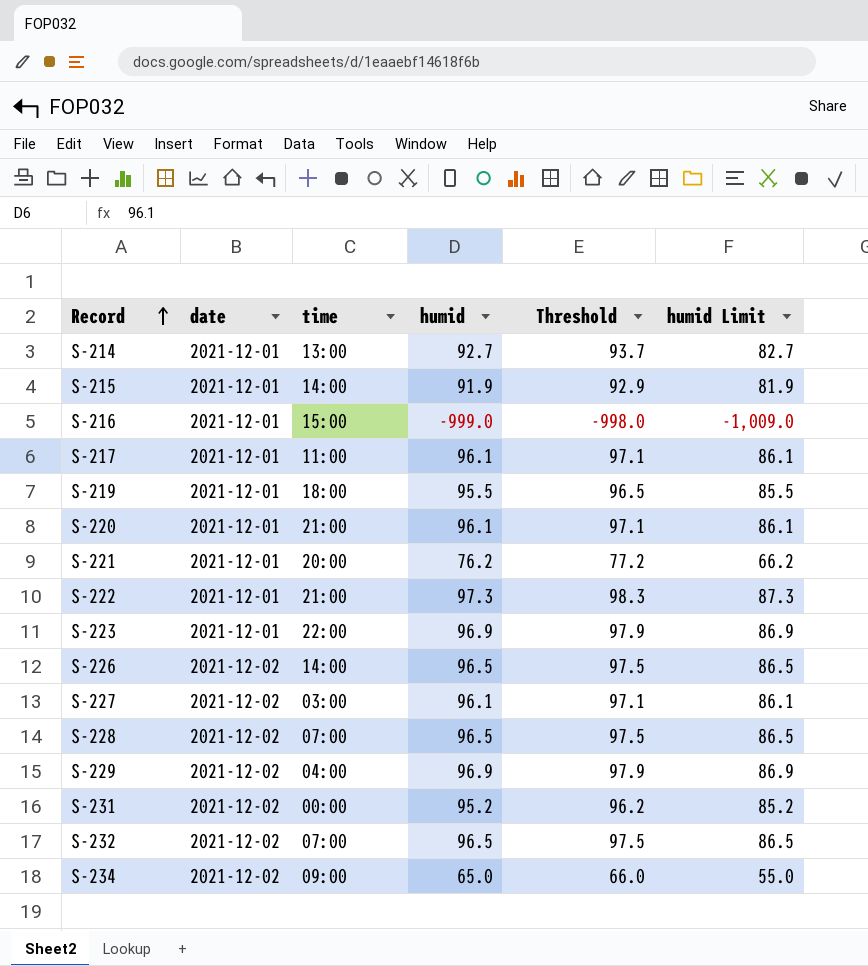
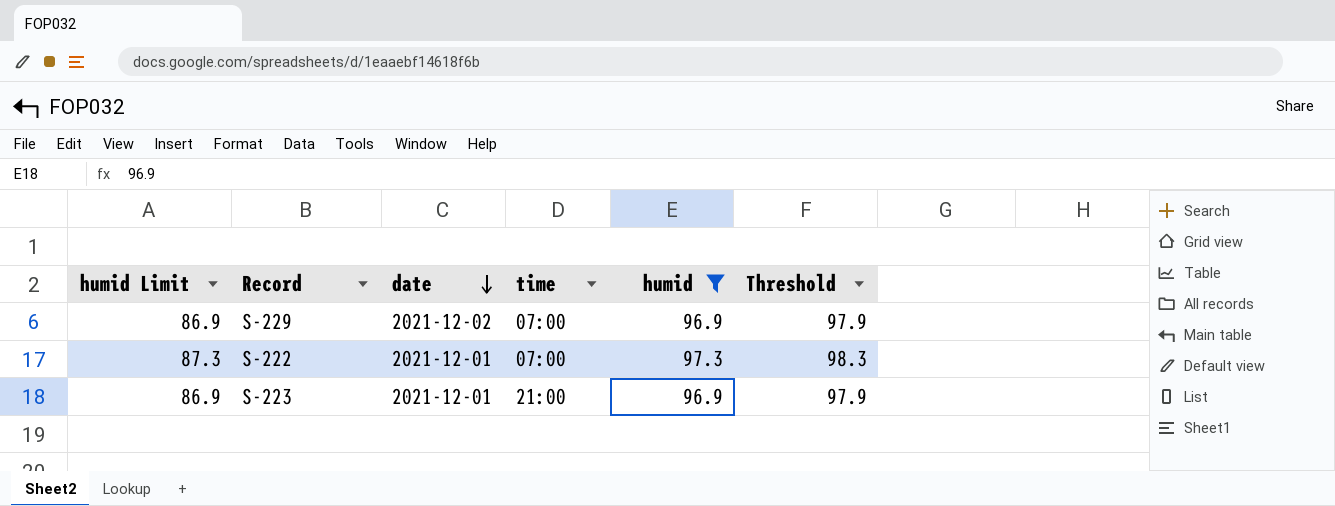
filter: none -> humid >= 96.9
row order: Record ascending -> date descending
column humid Limit | position: 6 -> 1
S-229 | time: 04:00 -> 07:00
S-222 | time: 21:00 -> 07:00
S-223 | time: 22:00 -> 21:00

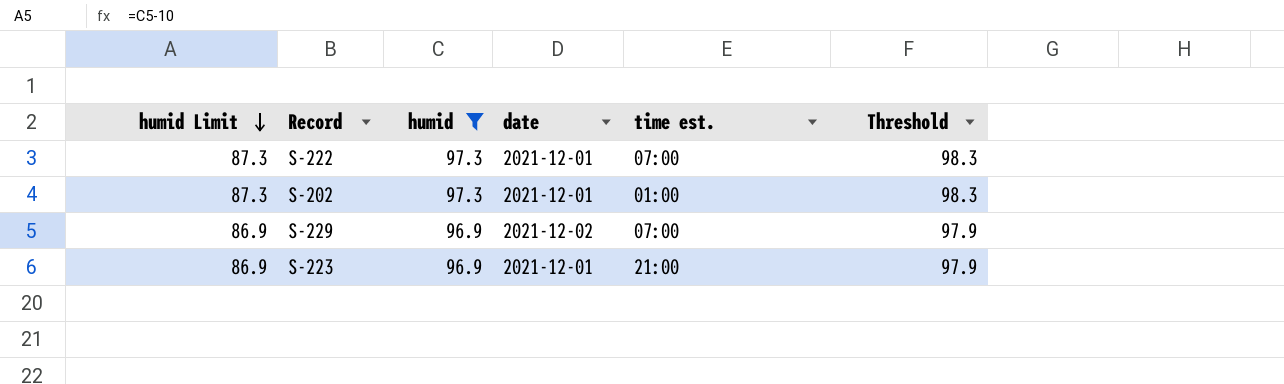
row order: date descending -> humid Limit descending
column humid | position: 5 -> 3
column name: time -> time est.
row S-202: none -> 87.3 | 97.3 | 2021-12-01 | 01:00 | 98.3

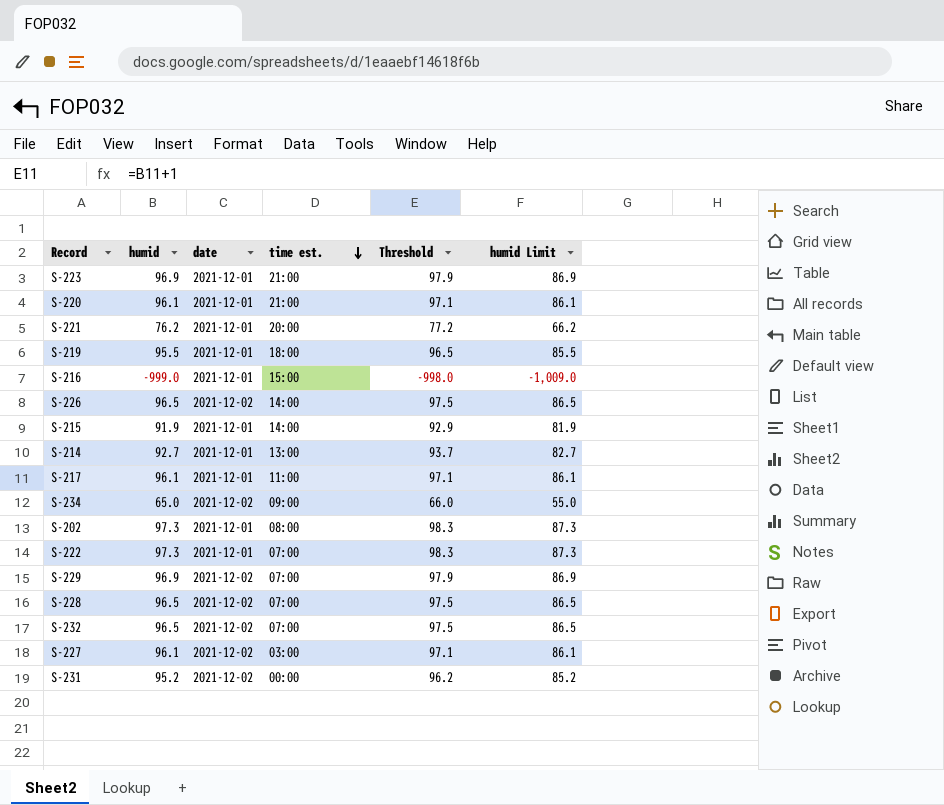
filter: humid >= 96.9 -> none
row order: humid Limit descending -> time est. descending
column humid Limit | position: 1 -> 6
S-202 | time est.: 01:00 -> 08:00

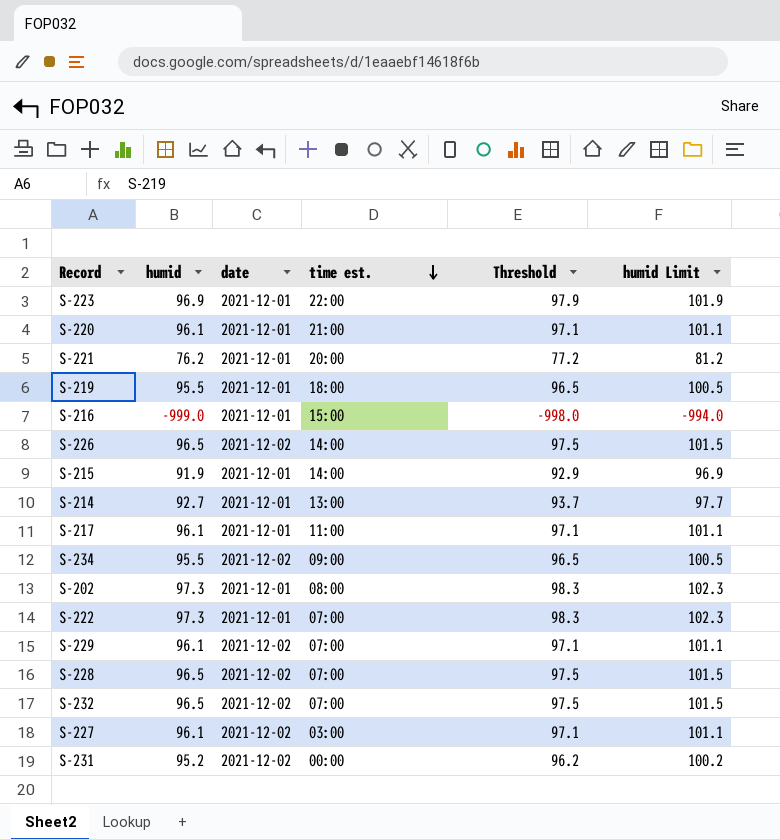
column humid Limit | formula: [humid] - 10 -> [humid] + 5
S-223 | time est.: 21:00 -> 22:00
S-234 | humid: 65.0 -> 95.5
S-234 | Threshold: 66.0 -> 96.5
S-229 | humid: 96.9 -> 96.1
S-229 | Threshold: 97.9 -> 97.1

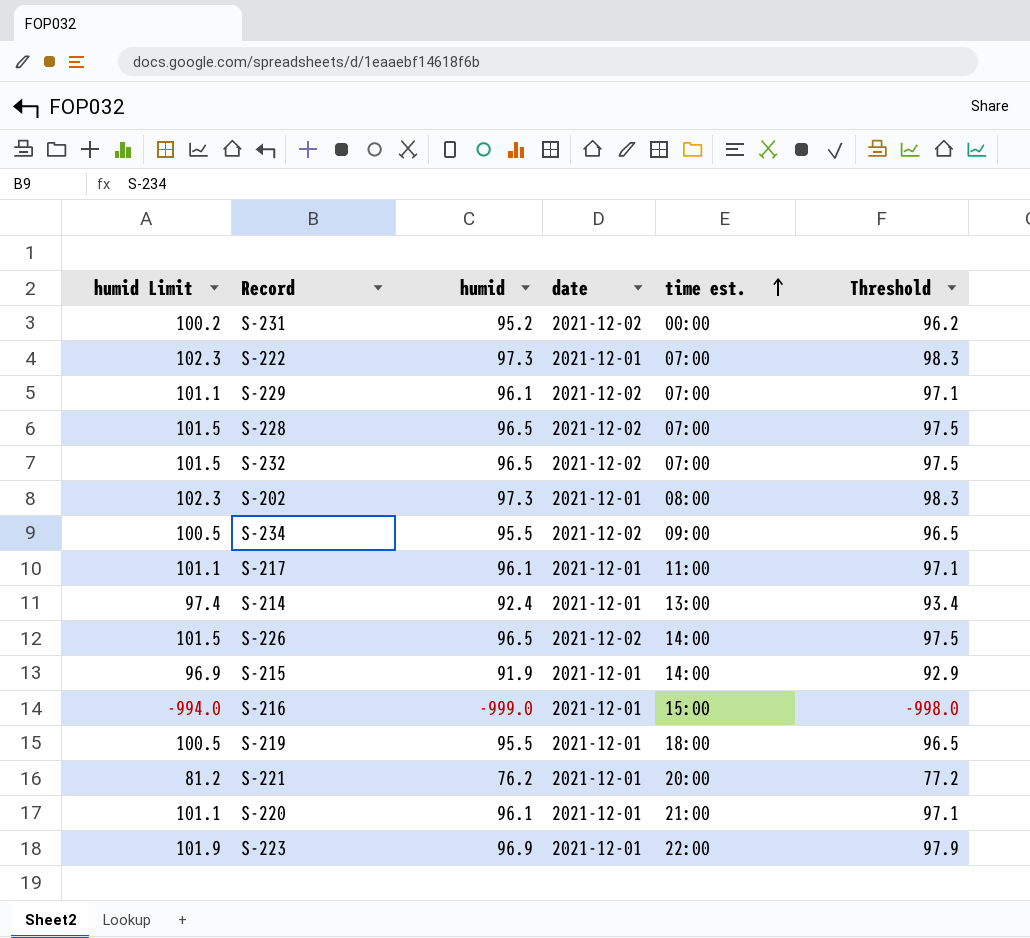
row order: time est. descending -> time est. ascending
column humid Limit | position: 6 -> 1
row S-227: 96.1 | 2021-12-02 | 03:00 | 97.1 | 101.1 -> none
S-214 | humid Limit: 97.7 -> 97.4
S-214 | humid: 92.7 -> 92.4
S-214 | Threshold: 93.7 -> 93.4

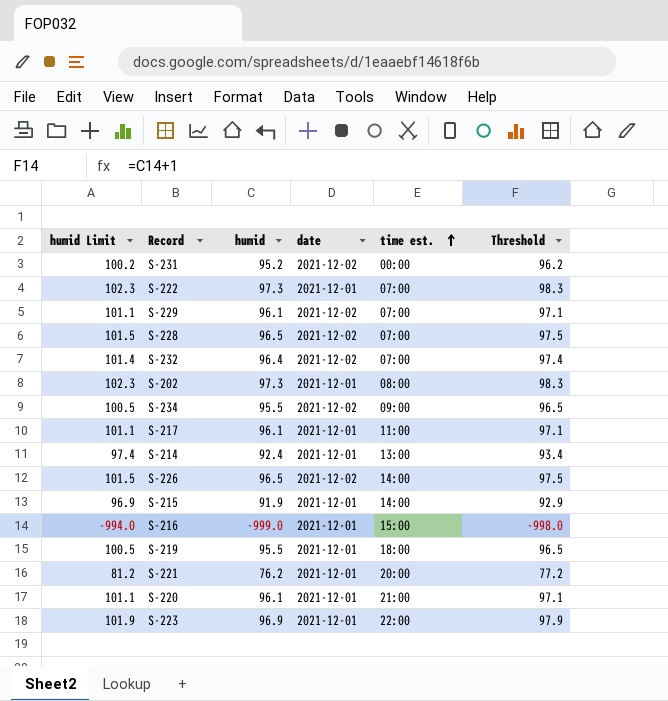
S-232 | humid Limit: 101.5 -> 101.4
S-232 | humid: 96.5 -> 96.4
S-232 | Threshold: 97.5 -> 97.4

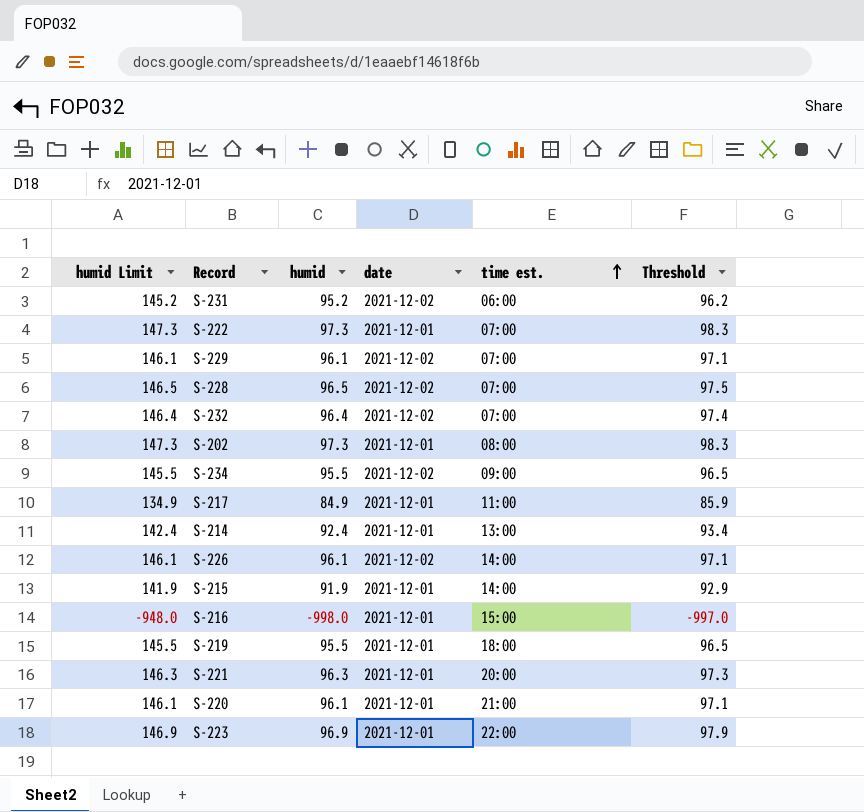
column humid Limit | formula: [humid] + 5 -> [humid] + 50
S-231 | time est.: 00:00 -> 06:00
S-217 | humid: 96.1 -> 84.9
S-217 | Threshold: 97.1 -> 85.9
S-226 | humid: 96.5 -> 96.1
S-226 | Threshold: 97.5 -> 97.1
S-216 | humid: -999.0 -> -998.0
S-216 | Threshold: -998.0 -> -997.0
S-221 | humid: 76.2 -> 96.3
S-221 | Threshold: 77.2 -> 97.3

